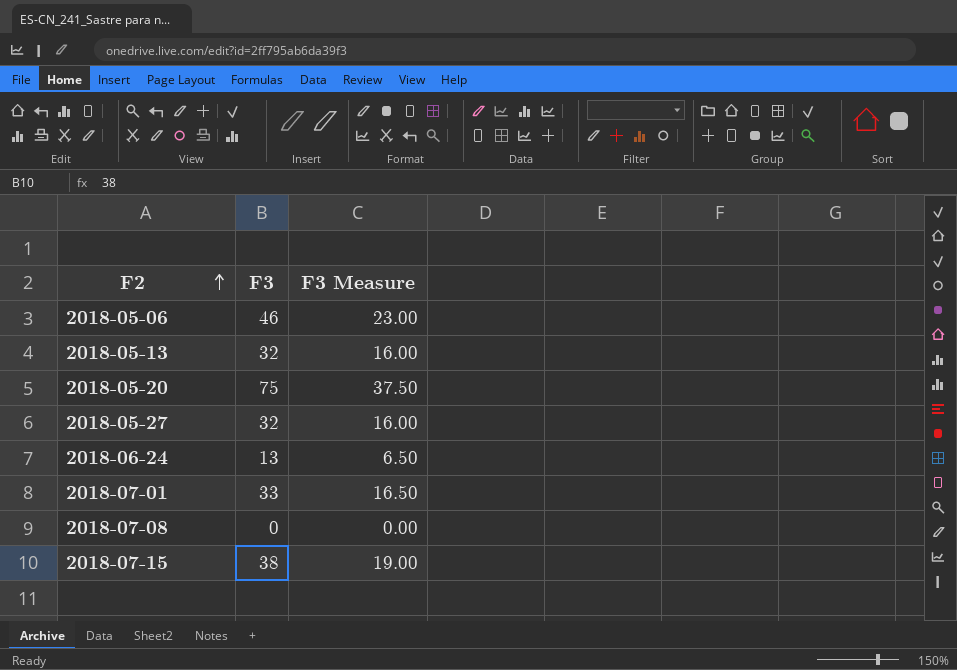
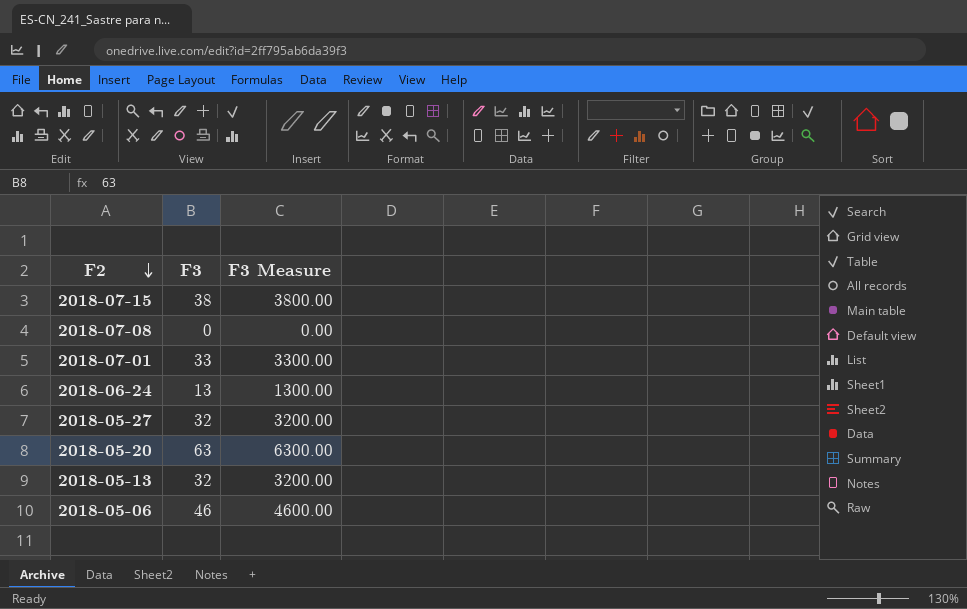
row order: F2 ascending -> F2 descending
column F3 Measure | formula: [F3] * 0.5 -> [F3] * 100
2018-05-20 | F3: 75 -> 63

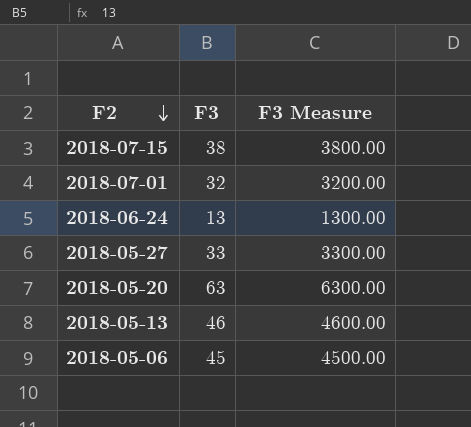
row 2018-07-08: 0 | 0.00 -> none
2018-07-01 | F3: 33 -> 32
2018-07-01 | F3 Measure: 3300.00 -> 3200.00
2018-05-27 | F3: 32 -> 33
2018-05-27 | F3 Measure: 3200.00 -> 3300.00
2018-05-13 | F3: 32 -> 46
2018-05-13 | F3 Measure: 3200.00 -> 4600.00
2018-05-06 | F3: 46 -> 45
2018-05-06 | F3 Measure: 4600.00 -> 4500.00

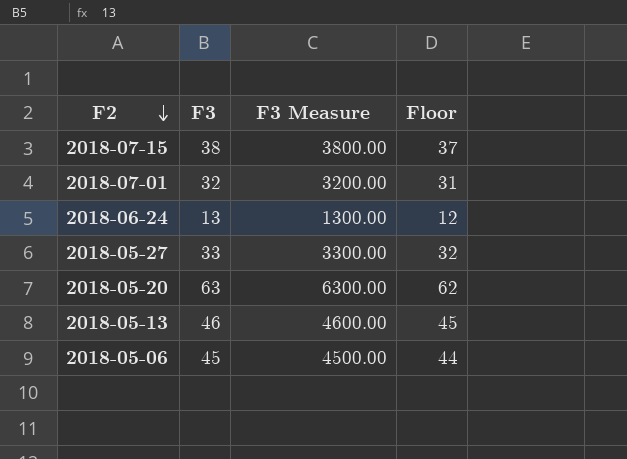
column Floor | formula: none -> [F3] - 1

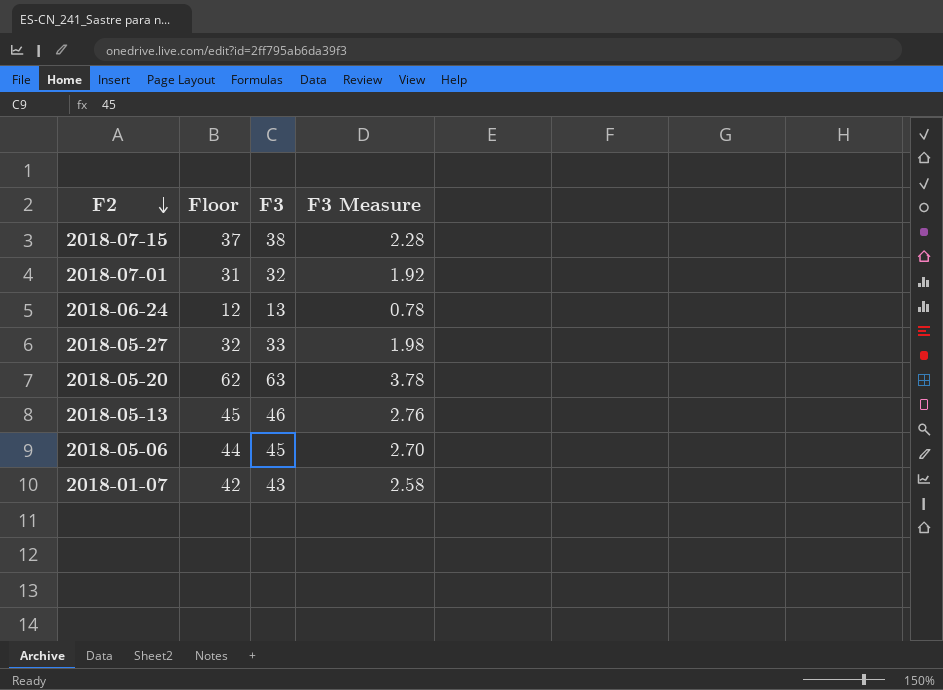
column Floor | position: 4 -> 2
column F3 Measure | formula: [F3] * 100 -> [F3] * 0.06
row 2018-01-07: none -> 42 | 43 | 2.58

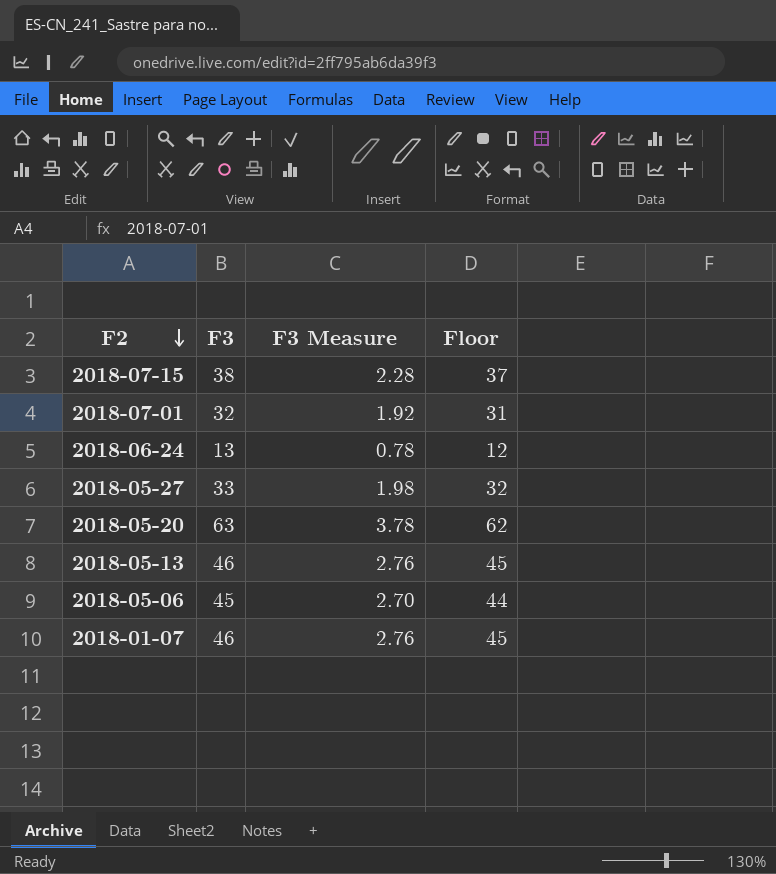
column Floor | position: 2 -> 4
2018-01-07 | F3: 43 -> 46
2018-01-07 | F3 Measure: 2.58 -> 2.76
2018-01-07 | Floor: 42 -> 45

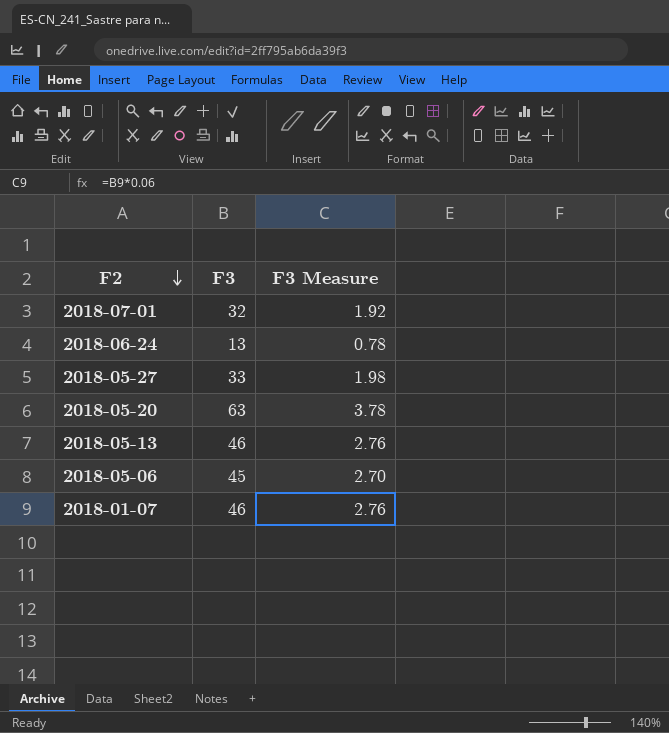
column Floor | formula: [F3] - 1 -> none
row 2018-07-15: 38 | 2.28 | 37 -> none

